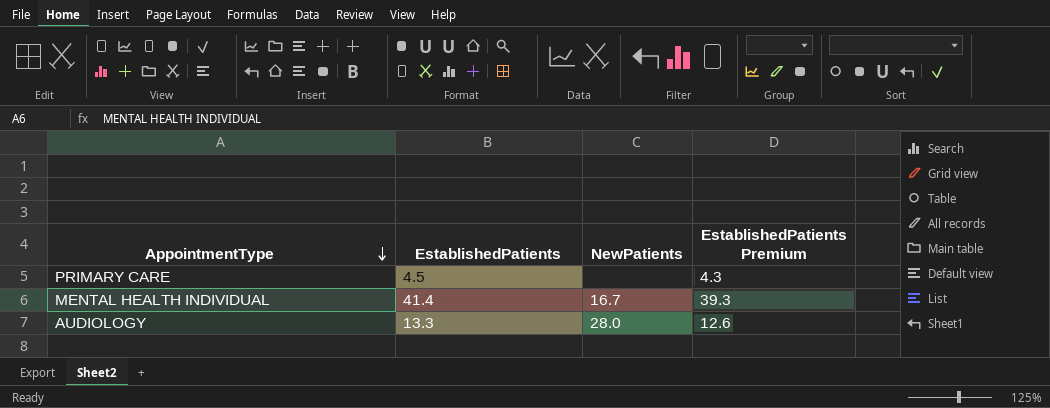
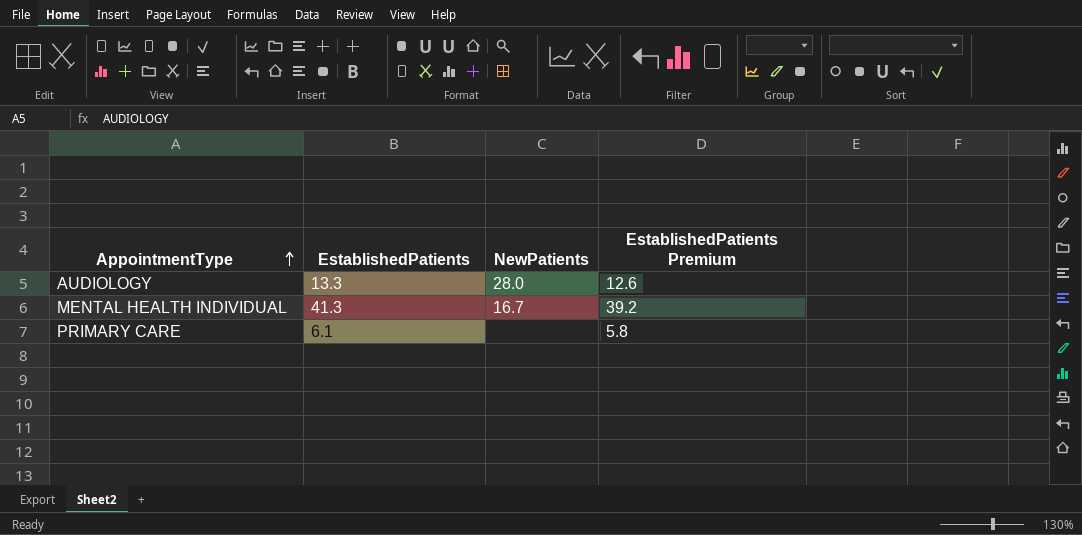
row order: AppointmentType descending -> AppointmentType ascending
MENTAL HEALTH INDIVIDUAL | EstablishedPatients: 41.4 -> 41.3
MENTAL HEALTH INDIVIDUAL | EstablishedPatients Premium: 39.3 -> 39.2
PRIMARY CARE | EstablishedPatients: 4.5 -> 6.1
PRIMARY CARE | EstablishedPatients Premium: 4.3 -> 5.8

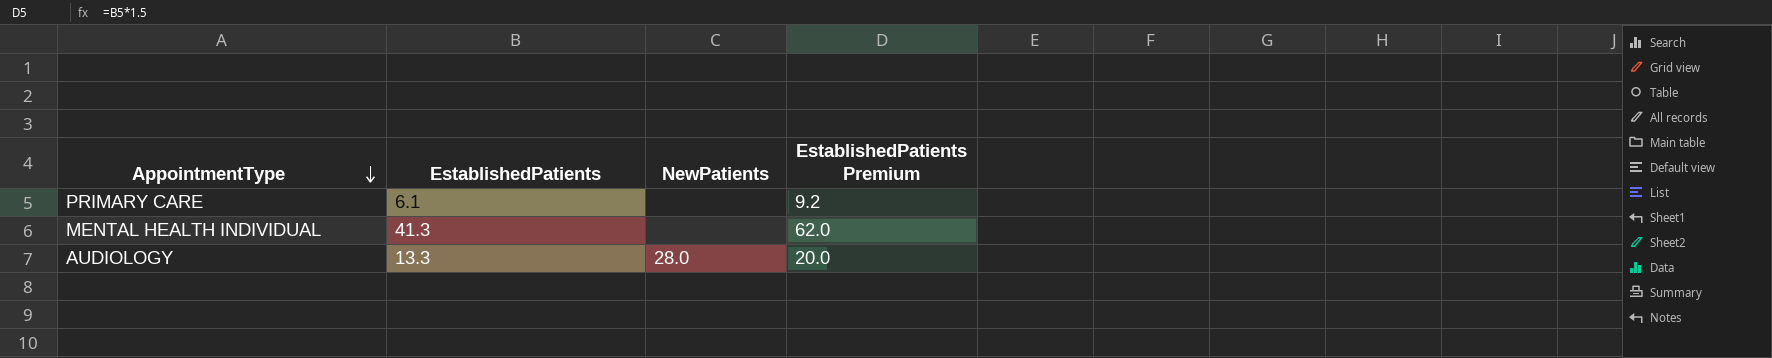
row order: AppointmentType ascending -> AppointmentType descending
column EstablishedPatients Premium | formula: [EstablishedPatients] * 0.95 -> [EstablishedPatients] * 1.5
MENTAL HEALTH INDIVIDUAL | NewPatients: 16.7 -> none

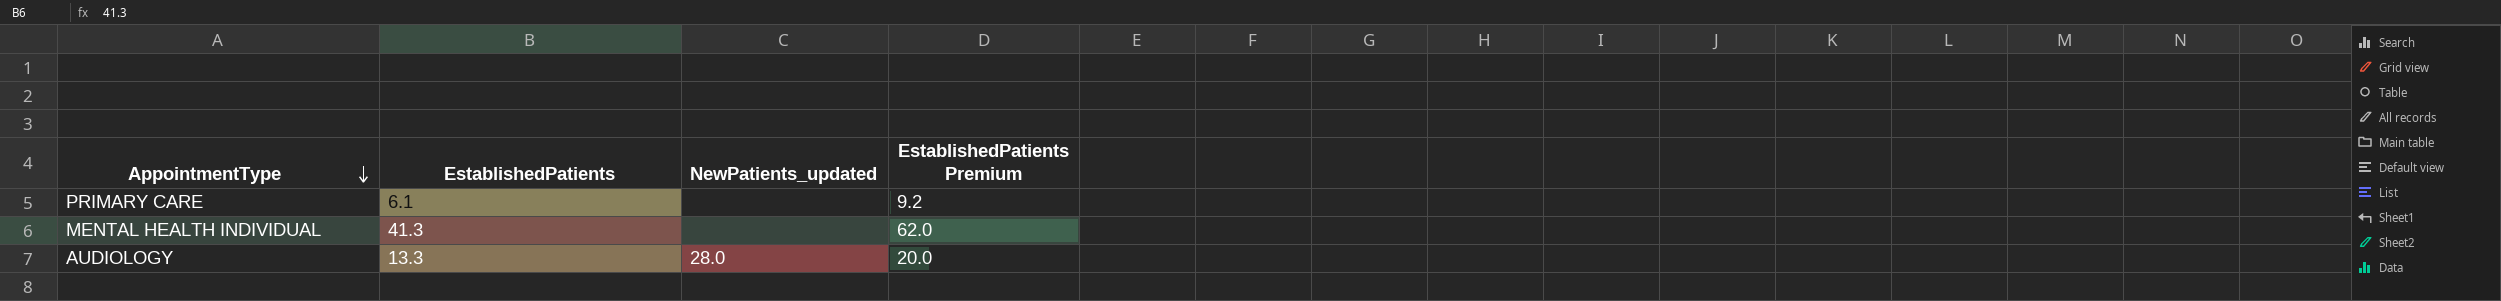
column name: NewPatients -> NewPatients_updated

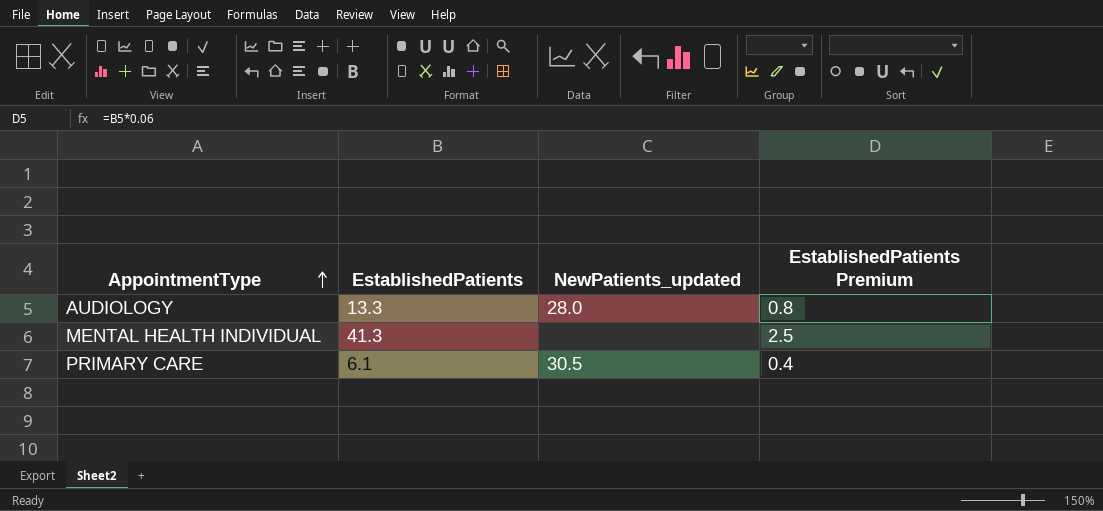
row order: AppointmentType descending -> AppointmentType ascending
column EstablishedPatients Premium | formula: [EstablishedPatients] * 1.5 -> [EstablishedPatients] * 0.06
PRIMARY CARE | NewPatients_updated: none -> 30.5

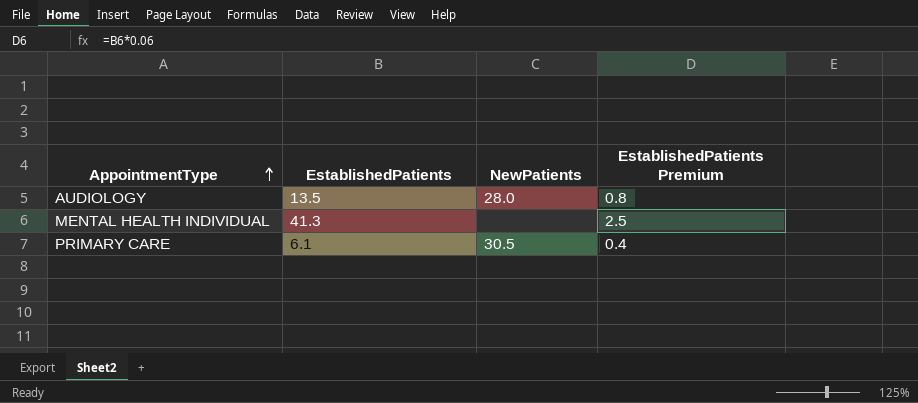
column name: NewPatients_updated -> NewPatients
AUDIOLOGY | EstablishedPatients: 13.3 -> 13.5

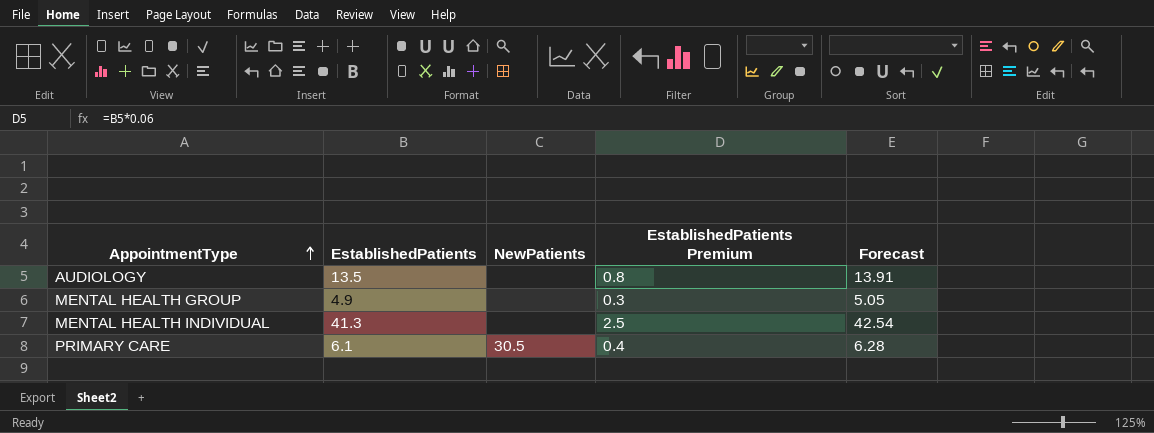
column Forecast | formula: none -> [EstablishedPatients] * 1.03
AUDIOLOGY | NewPatients: 28.0 -> none
row MENTAL HEALTH GROUP: none -> 4.9 | none | 0.3 | 5.05

